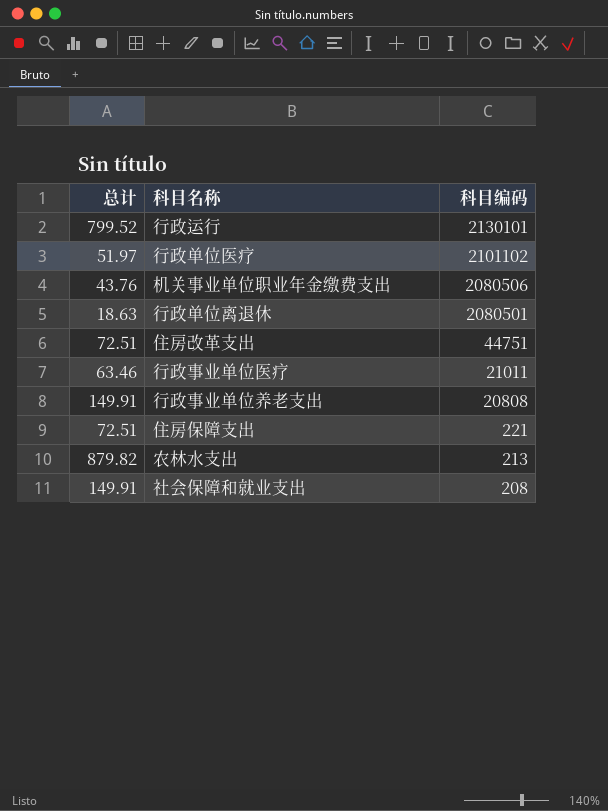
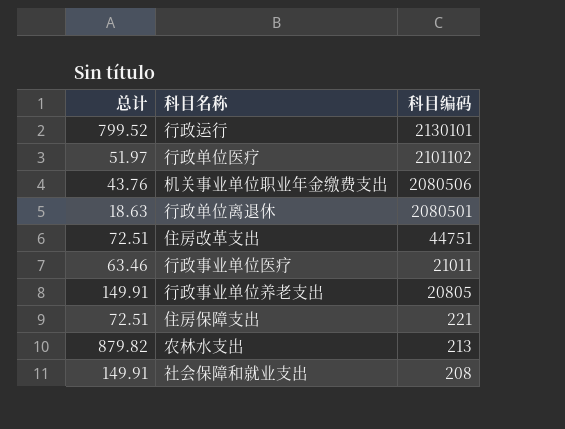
行政事业单位养老支出 | 科目编码: 20808 -> 20805

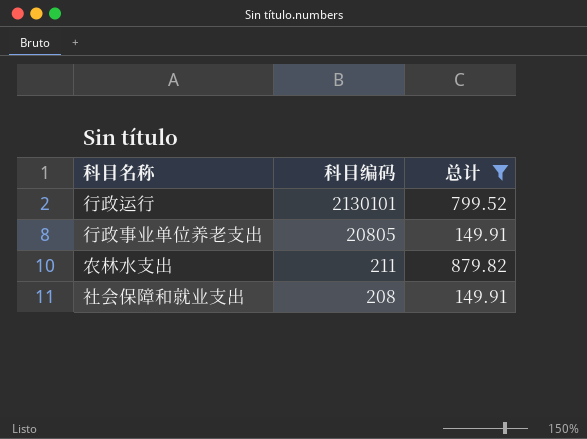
filter: none -> 总计 >= 149.91
column 总计 | position: 1 -> 3
农林水支出 | 科目编码: 213 -> 211

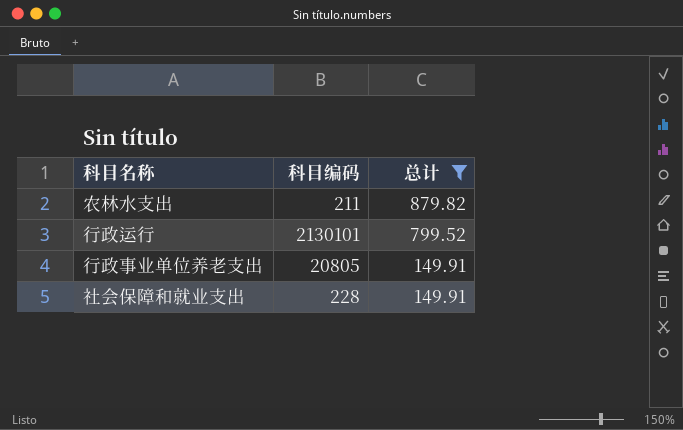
row order: 科目编码 descending -> 总计 descending
社会保障和就业支出 | 科目编码: 208 -> 228

